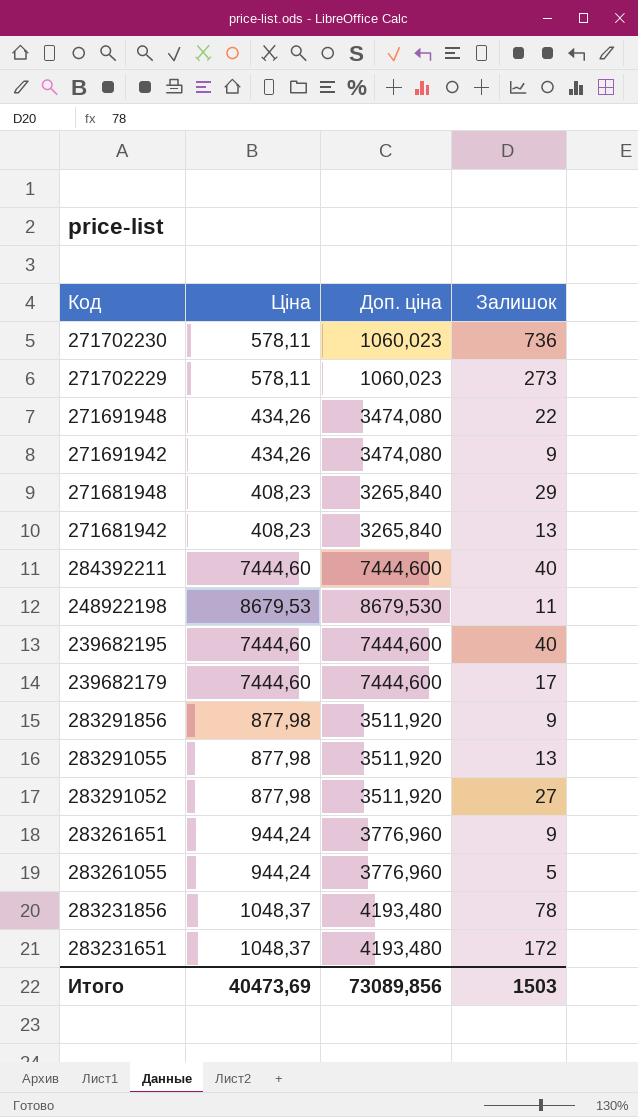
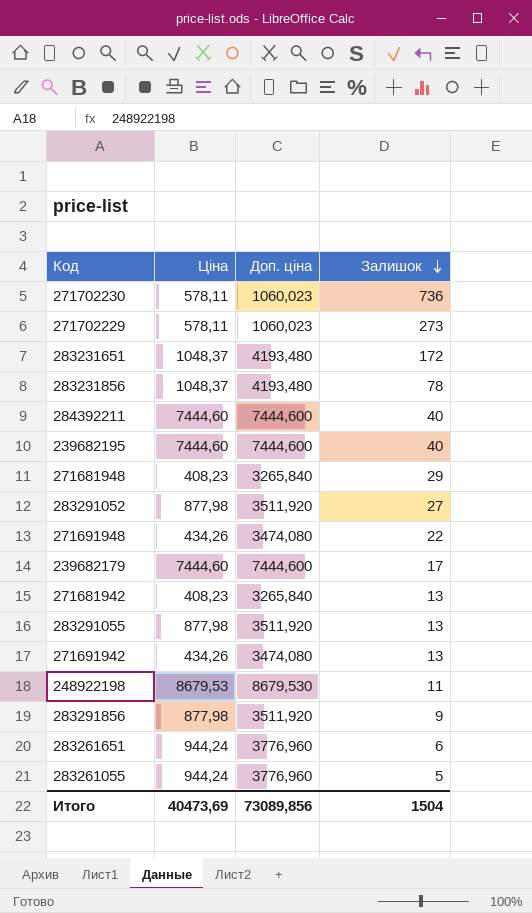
row order: none -> Залишок descending
271691942 | Залишок: 9 -> 13
283261651 | Залишок: 9 -> 6
Итого | Залишок: 1503 -> 1504

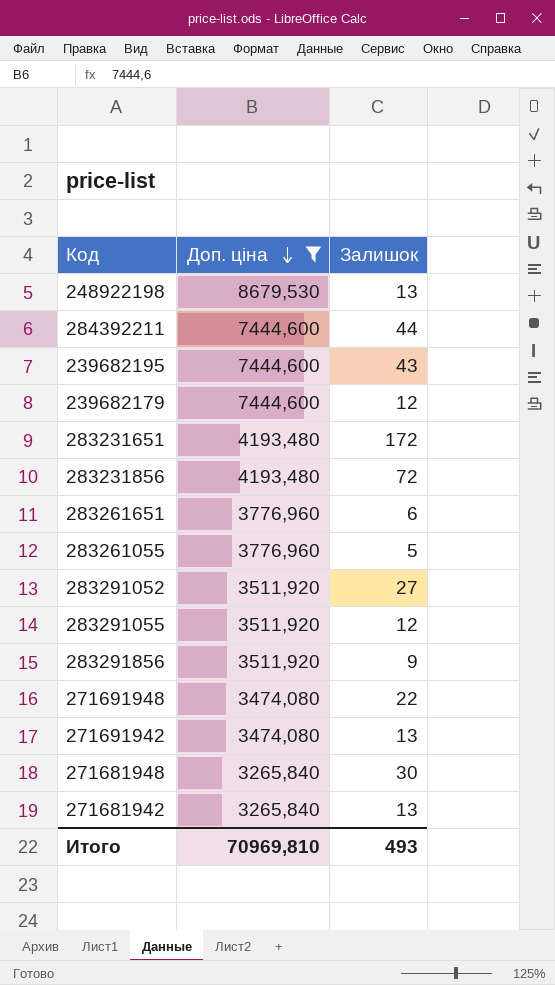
filter: none -> Доп. ціна != 1060,023
row order: Залишок descending -> Доп. ціна descending
column Ціна | position: 2 -> none
248922198 | Залишок: 11 -> 13
284392211 | Залишок: 40 -> 44
239682195 | Залишок: 40 -> 43
239682179 | Залишок: 17 -> 12
283231856 | Залишок: 78 -> 72
283291055 | Залишок: 13 -> 12
271681948 | Залишок: 29 -> 30
Итого | Доп. ціна: 73089,856 -> 70969,810
Итого | Залишок: 1504 -> 493

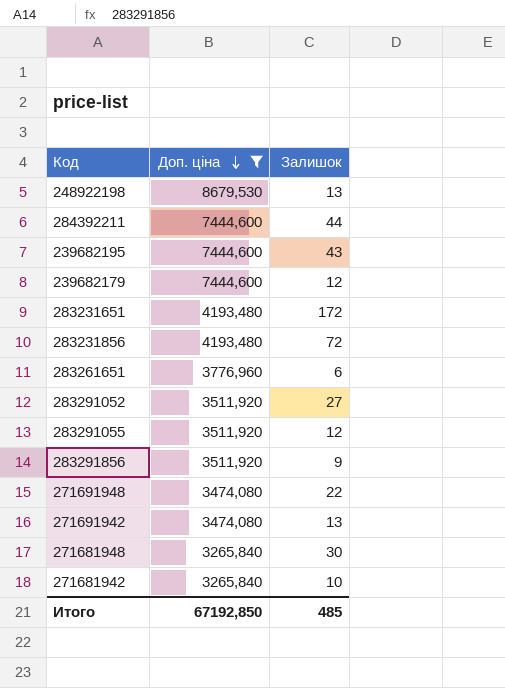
row 283261055: 3776,960 | 5 -> none
271681942 | Залишок: 13 -> 10
Итого | Доп. ціна: 70969,810 -> 67192,850
Итого | Залишок: 493 -> 485

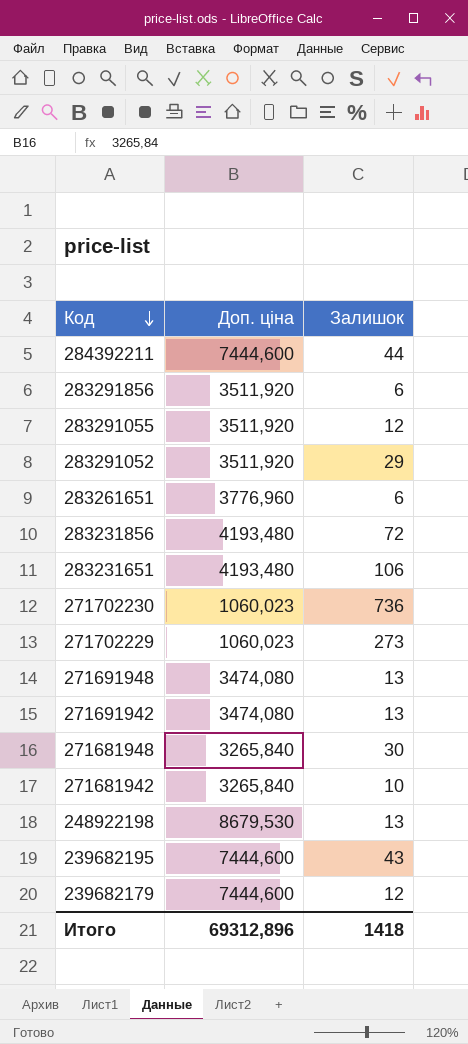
filter: Доп. ціна != 1060,023 -> none
row order: Доп. ціна descending -> Код descending
283291856 | Залишок: 9 -> 6
283291052 | Залишок: 27 -> 29
283231651 | Залишок: 172 -> 106
271691948 | Залишок: 22 -> 13
Итого | Доп. ціна: 67192,850 -> 69312,896
Итого | Залишок: 485 -> 1418

